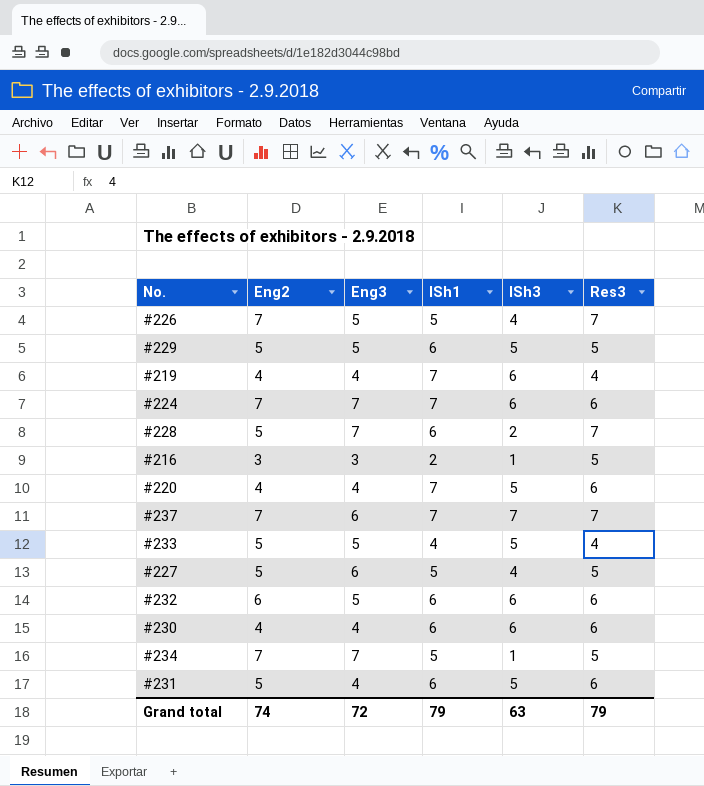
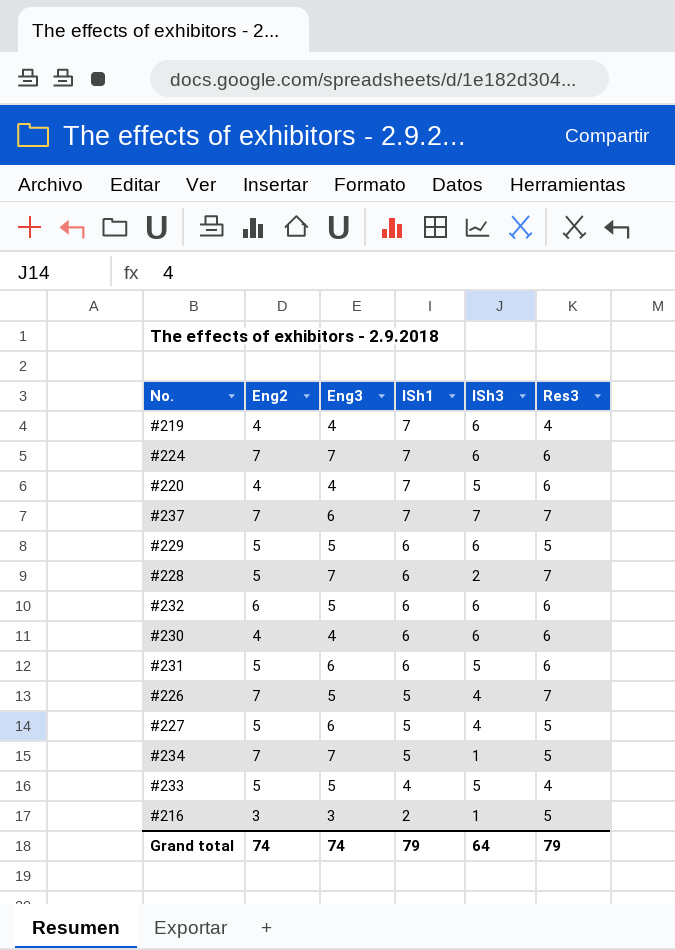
row order: none -> ISh1 descending
#229 | ISh3: 5 -> 6
#231 | Eng3: 4 -> 6
Grand total | Eng3: 72 -> 74
Grand total | ISh3: 63 -> 64

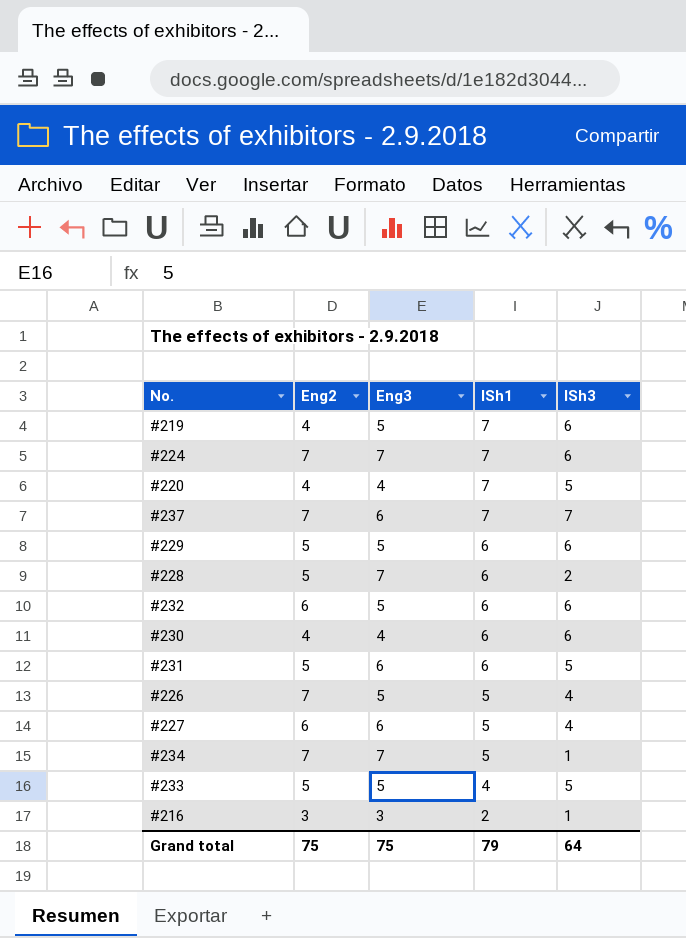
column Res3 | position: 6 -> none
#219 | Eng3: 4 -> 5
#227 | Eng2: 5 -> 6
Grand total | Eng2: 74 -> 75
Grand total | Eng3: 74 -> 75

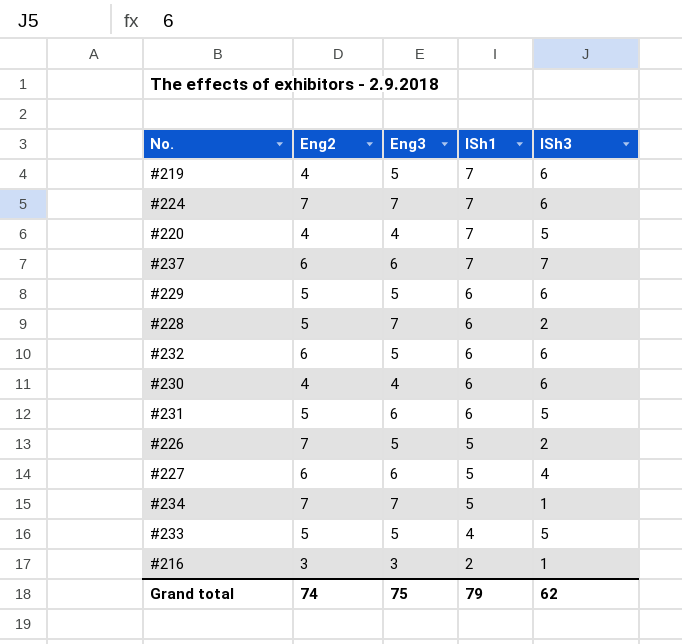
#237 | Eng2: 7 -> 6
#226 | ISh3: 4 -> 2
Grand total | Eng2: 75 -> 74
Grand total | ISh3: 64 -> 62

